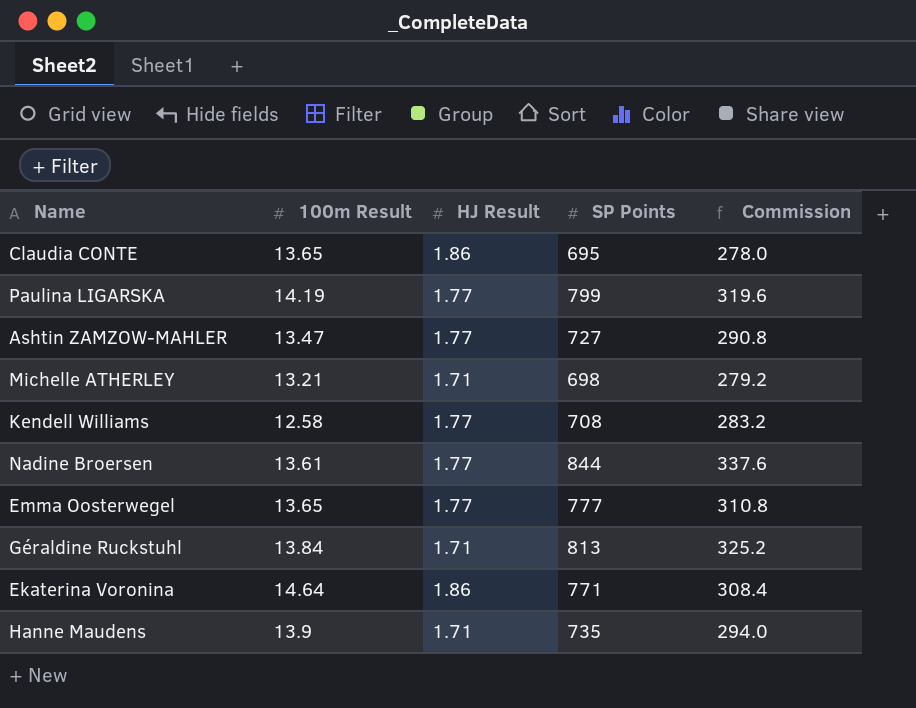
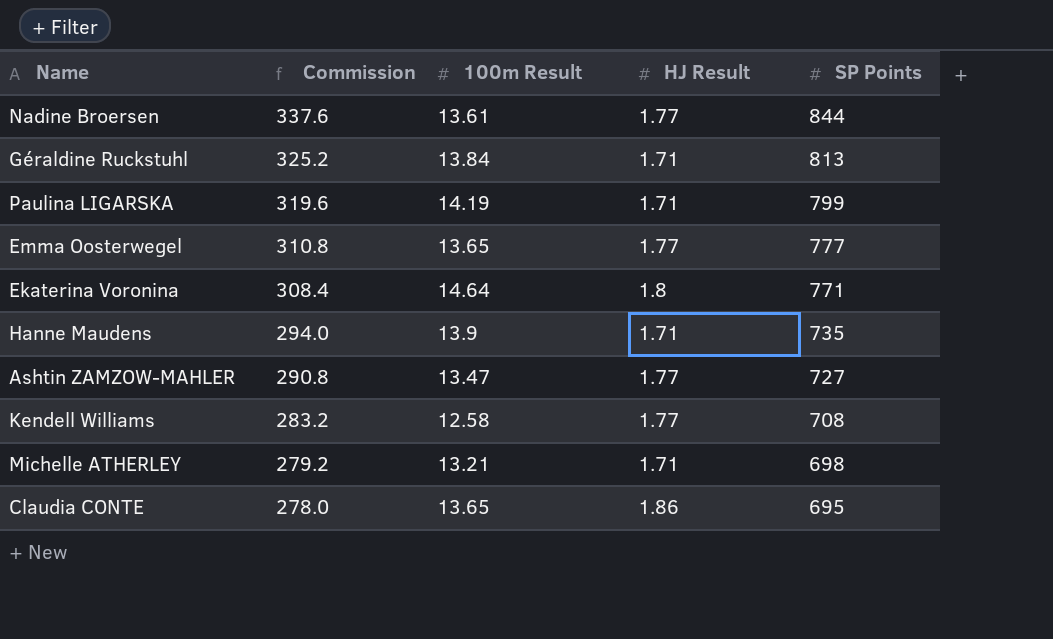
row order: none -> Commission descending
column Commission | position: 5 -> 2
Paulina LIGARSKA | HJ Result: 1.77 -> 1.71
Ekaterina Voronina | HJ Result: 1.86 -> 1.8

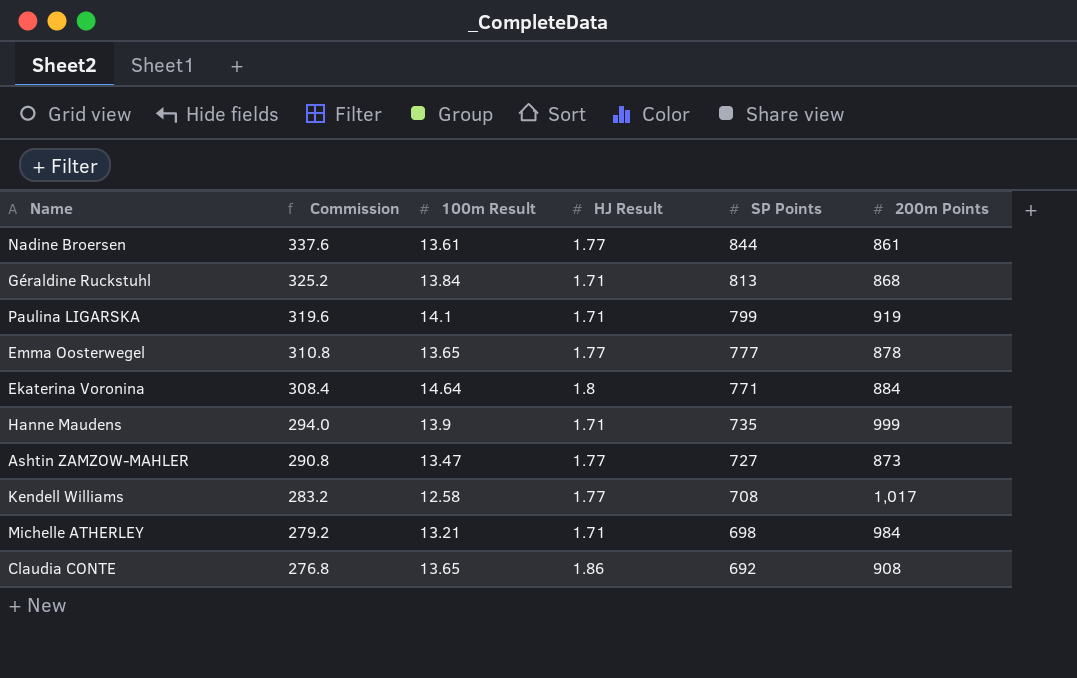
column 200m Points | position: none -> 6
Paulina LIGARSKA | 100m Result: 14.19 -> 14.1
Claudia CONTE | Commission: 278.0 -> 276.8
Claudia CONTE | SP Points: 695 -> 692

